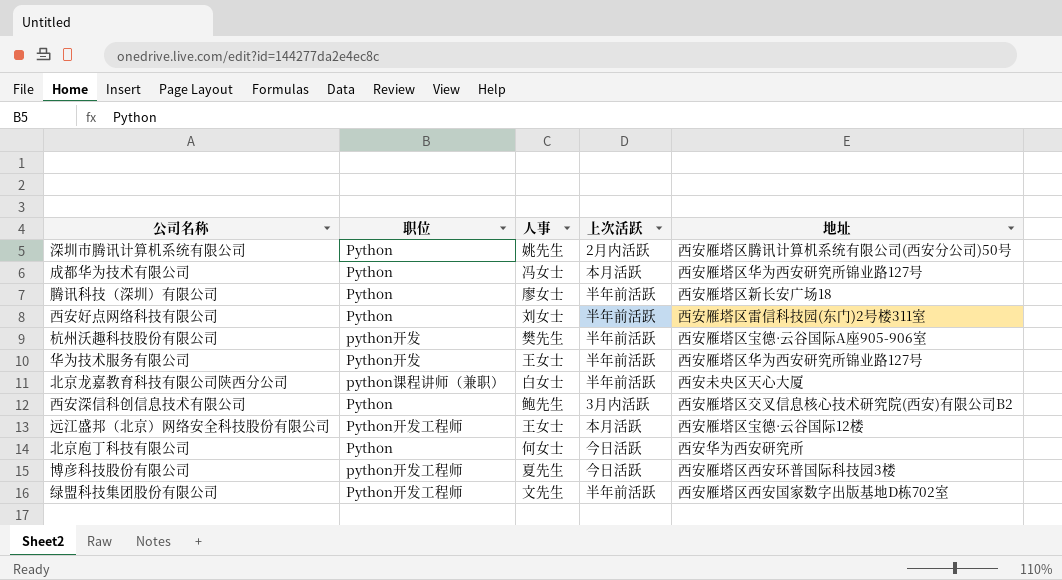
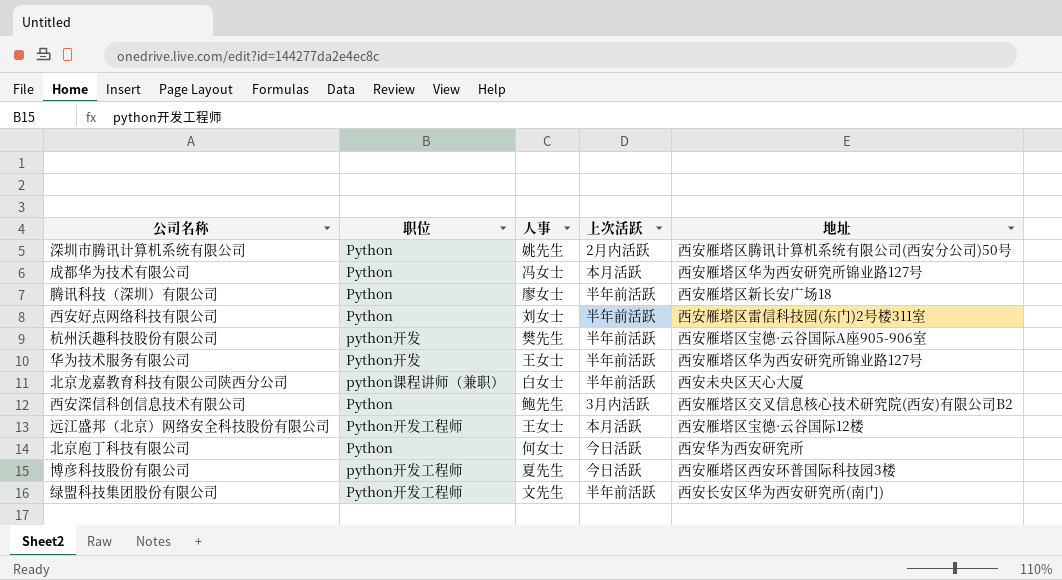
绿盟科技集团股份有限公司 | 地址: 西安雁塔区西安国家数字出版基地D栋702室 -> 西安长安区华为西安研究所(南门)

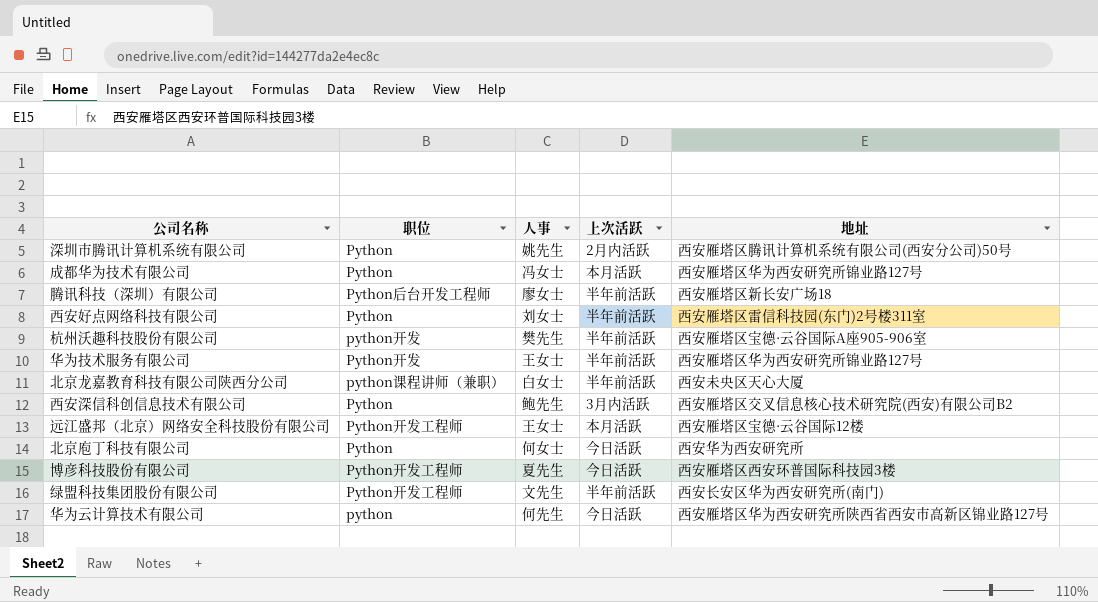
腾讯科技（深圳）有限公司 | 职位: Python -> Python后台开发工程师
博彦科技股份有限公司 | 职位: python开发工程师 -> Python开发工程师
row 华为云计算技术有限公司: none -> python | 何先生 | 今日活跃 | 西安雁塔区华为西安研究所陕西省西安市高新区锦业路127号

